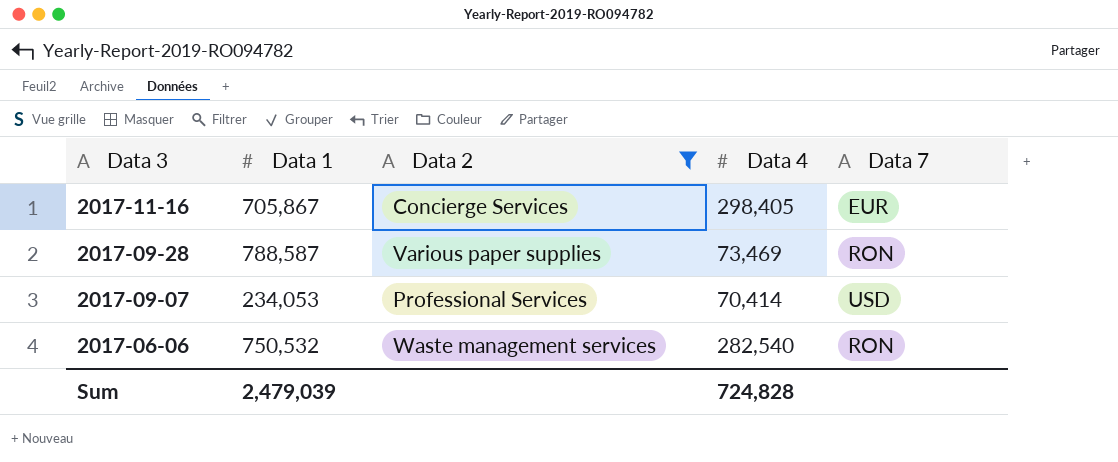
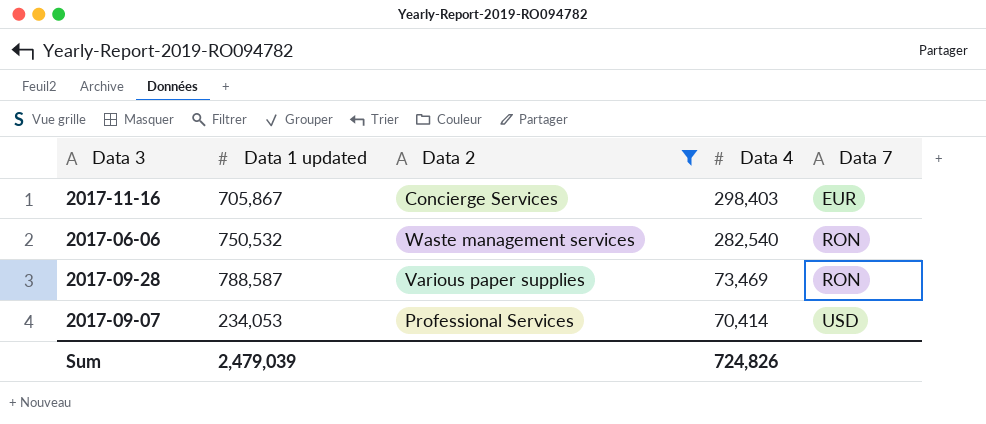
row order: Data 3 descending -> Data 4 descending
column name: Data 1 -> Data 1 updated
2017-11-16 | Data 4: 298,405 -> 298,403
Sum | Data 4: 724,828 -> 724,826

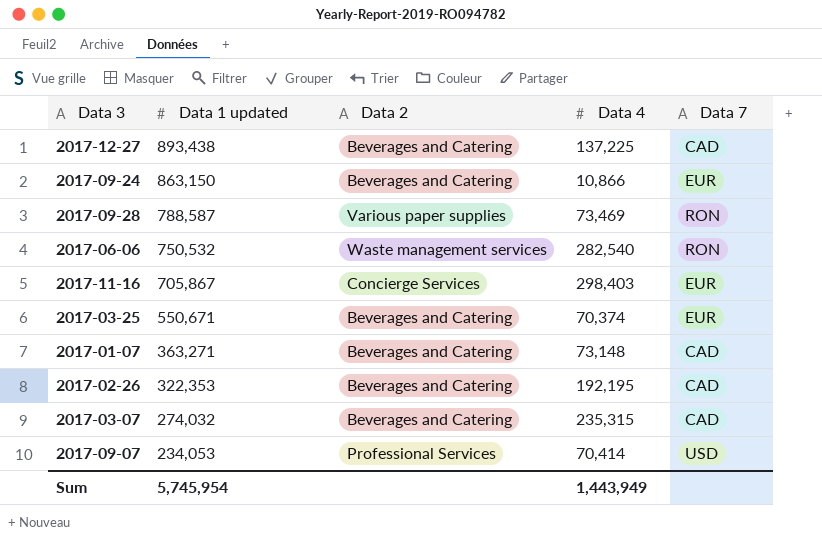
filter: Data 2 != Beverages and Catering -> none
row order: Data 4 descending -> Data 1 updated descending
Sum | Data 1 updated: 2,479,039 -> 5,745,954
Sum | Data 4: 724,826 -> 1,443,949

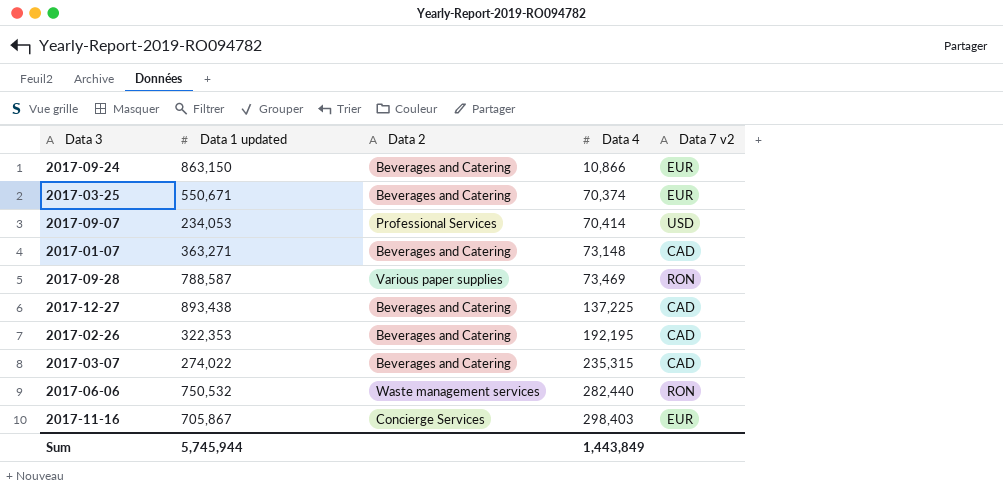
row order: Data 1 updated descending -> Data 4 ascending
column name: Data 7 -> Data 7 v2
2017-03-07 | Data 1 updated: 274,032 -> 274,022
2017-06-06 | Data 4: 282,540 -> 282,440
Sum | Data 1 updated: 5,745,954 -> 5,745,944
Sum | Data 4: 1,443,949 -> 1,443,849

